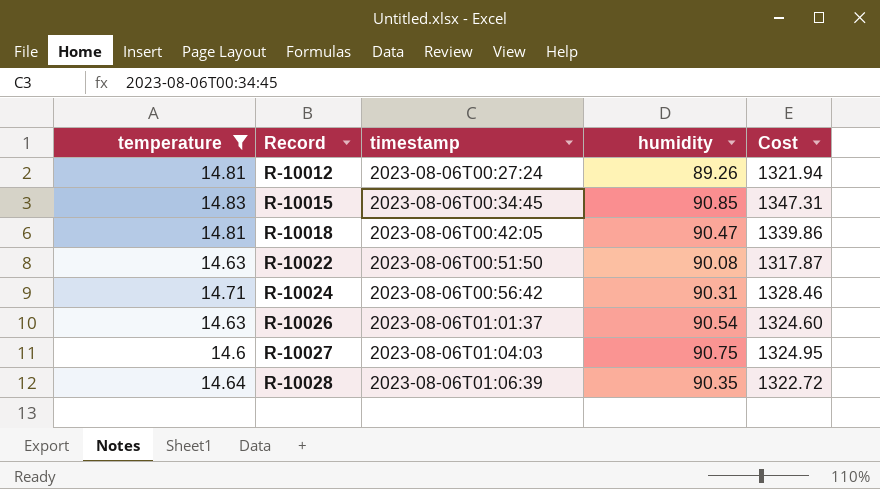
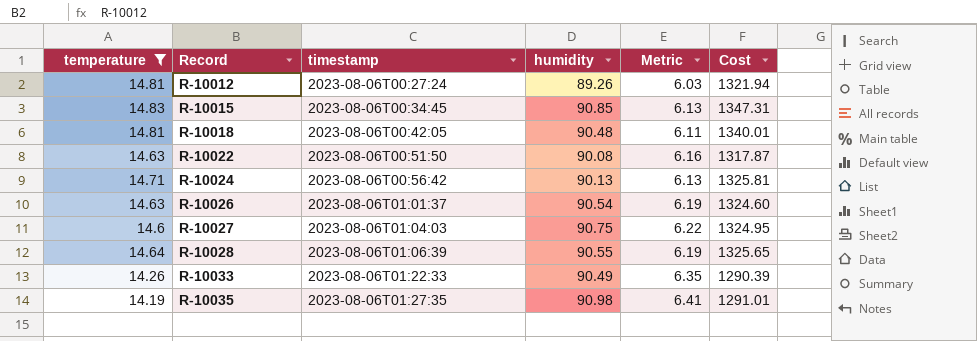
column Metric | formula: none -> [humidity] / [temperature]
R-10018 | humidity: 90.47 -> 90.48
R-10018 | Cost: 1339.86 -> 1340.01
R-10024 | humidity: 90.31 -> 90.13
R-10024 | Cost: 1328.46 -> 1325.81
R-10028 | humidity: 90.35 -> 90.55
R-10028 | Cost: 1322.72 -> 1325.65
row R-10033: none -> 14.26 | 2023-08-06T01:22:33 | 90.49 | 6.35 | 1290.39
row R-10035: none -> 14.19 | 2023-08-06T01:27:35 | 90.98 | 6.41 | 1291.01

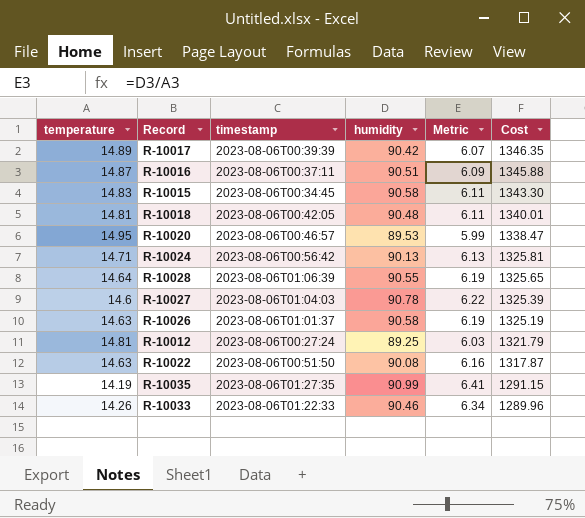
filter: temperature <= 14.83 -> none
row order: Record ascending -> Cost descending
R-10015 | humidity: 90.85 -> 90.58
R-10015 | Metric: 6.13 -> 6.11
R-10015 | Cost: 1347.31 -> 1343.30
R-10027 | humidity: 90.75 -> 90.78
R-10027 | Cost: 1324.95 -> 1325.39
R-10026 | humidity: 90.54 -> 90.58
R-10026 | Cost: 1324.60 -> 1325.19
R-10012 | humidity: 89.26 -> 89.25
R-10012 | Cost: 1321.94 -> 1321.79
R-10035 | humidity: 90.98 -> 90.99
R-10035 | Cost: 1291.01 -> 1291.15
R-10033 | humidity: 90.49 -> 90.46
R-10033 | Metric: 6.35 -> 6.34
R-10033 | Cost: 1290.39 -> 1289.96

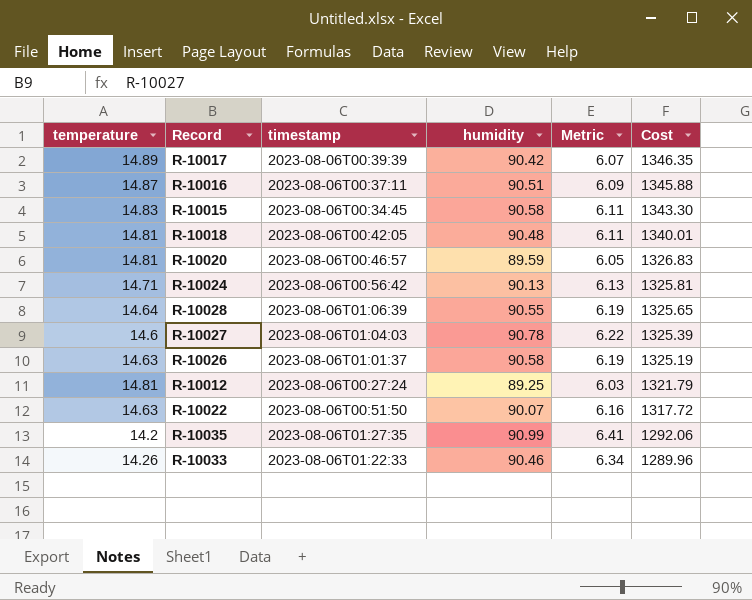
R-10020 | temperature: 14.95 -> 14.81
R-10020 | humidity: 89.53 -> 89.59
R-10020 | Metric: 5.99 -> 6.05
R-10020 | Cost: 1338.47 -> 1326.83
R-10022 | humidity: 90.08 -> 90.07
R-10022 | Cost: 1317.87 -> 1317.72
R-10035 | temperature: 14.19 -> 14.2
R-10035 | Cost: 1291.15 -> 1292.06

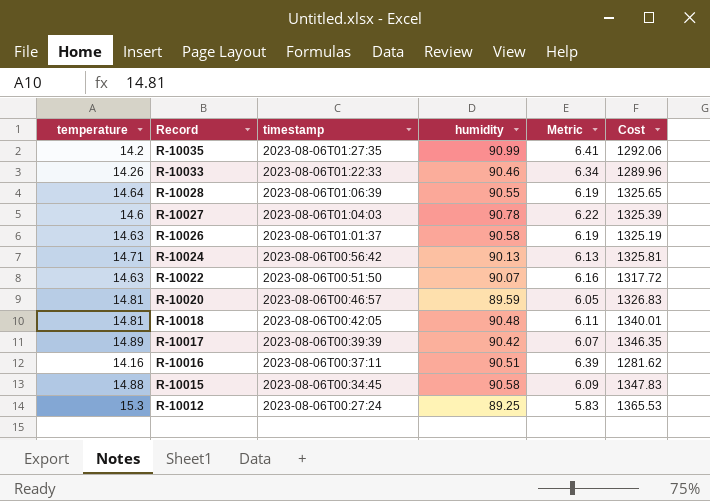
row order: Cost descending -> Record descending
R-10016 | temperature: 14.87 -> 14.16
R-10016 | Metric: 6.09 -> 6.39
R-10016 | Cost: 1345.88 -> 1281.62
R-10015 | temperature: 14.83 -> 14.88
R-10015 | Metric: 6.11 -> 6.09
R-10015 | Cost: 1343.30 -> 1347.83
R-10012 | temperature: 14.81 -> 15.3
R-10012 | Metric: 6.03 -> 5.83
R-10012 | Cost: 1321.79 -> 1365.53

